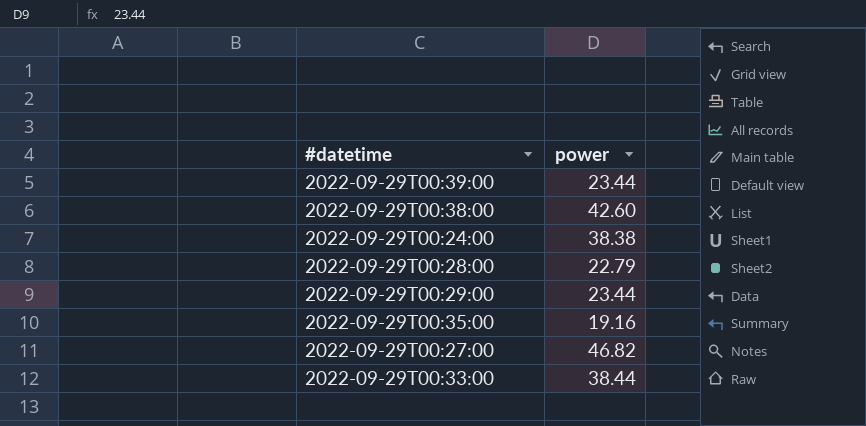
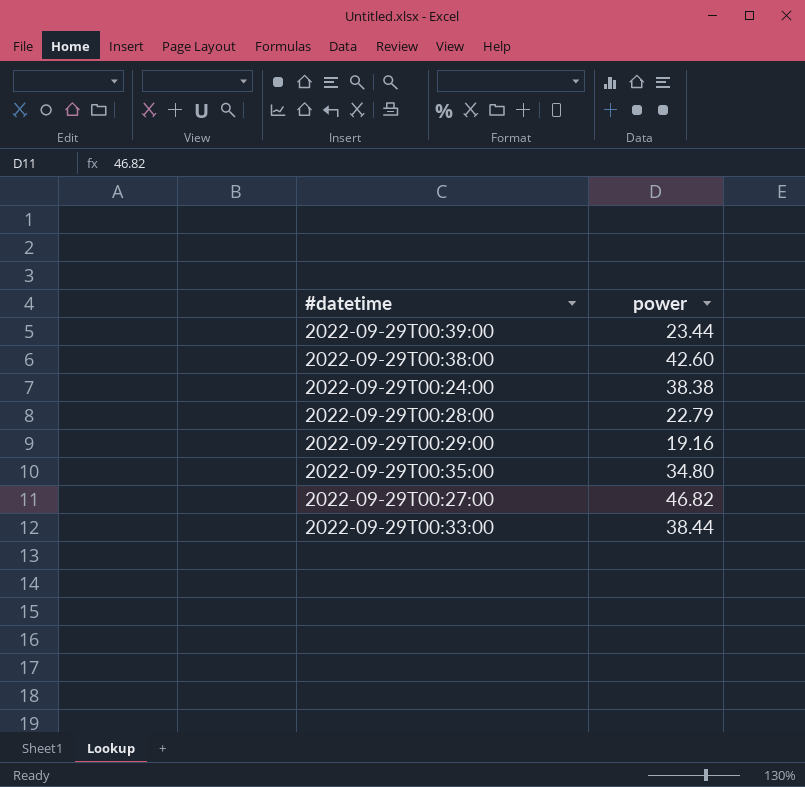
2022-09-29T00:29:00 | power: 23.44 -> 19.16
2022-09-29T00:35:00 | power: 19.16 -> 34.80

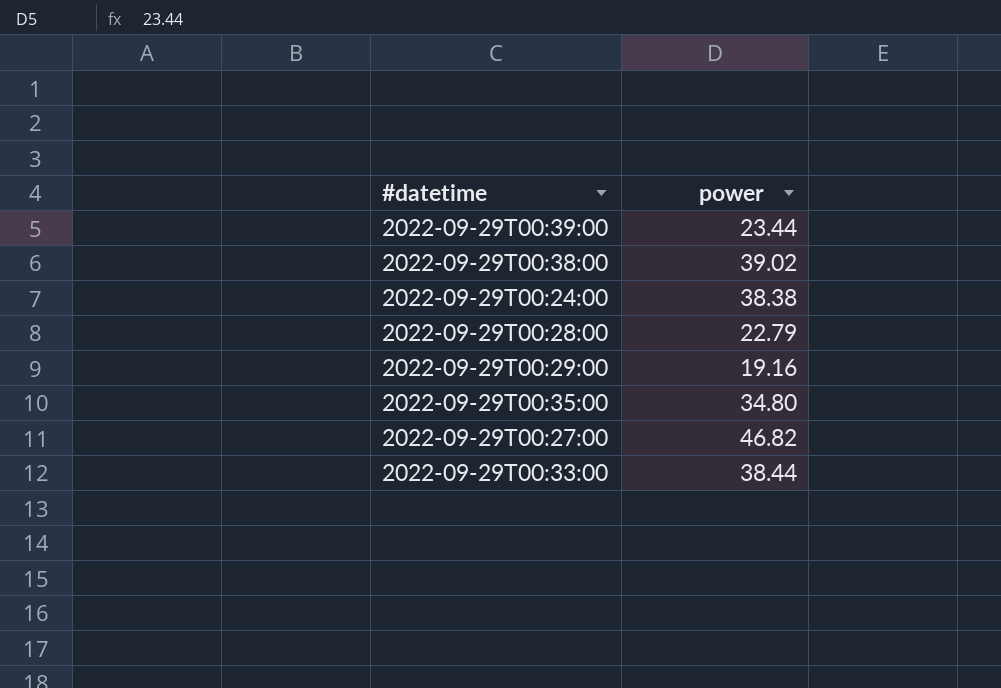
2022-09-29T00:38:00 | power: 42.60 -> 39.02

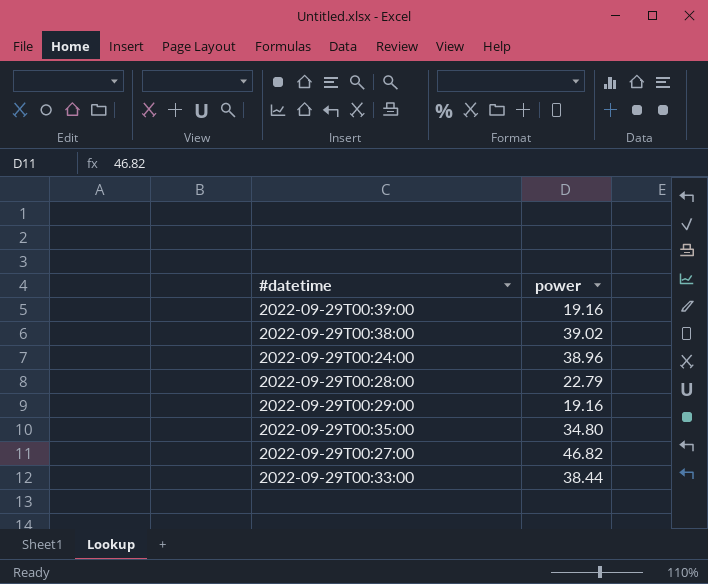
2022-09-29T00:39:00 | power: 23.44 -> 19.16
2022-09-29T00:24:00 | power: 38.38 -> 38.96

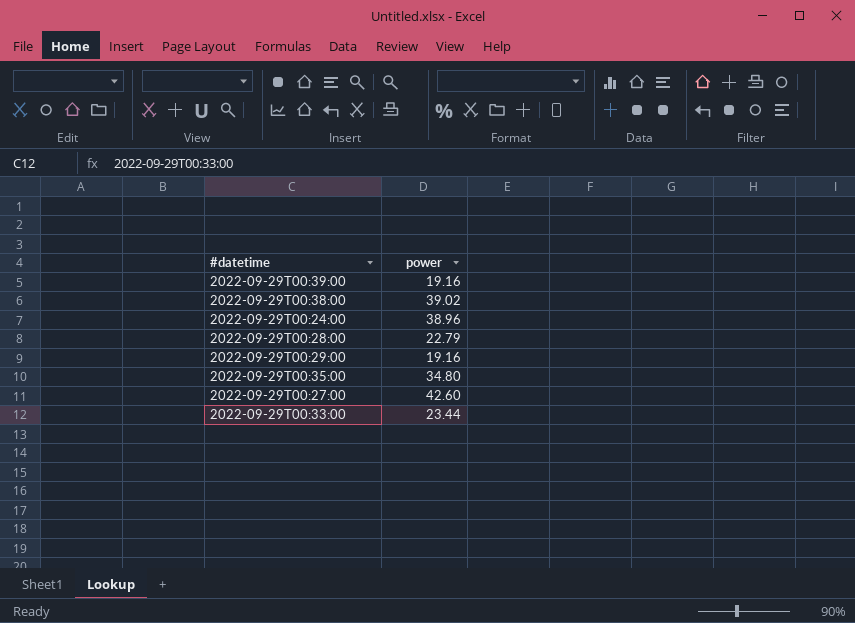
2022-09-29T00:27:00 | power: 46.82 -> 42.60
2022-09-29T00:33:00 | power: 38.44 -> 23.44

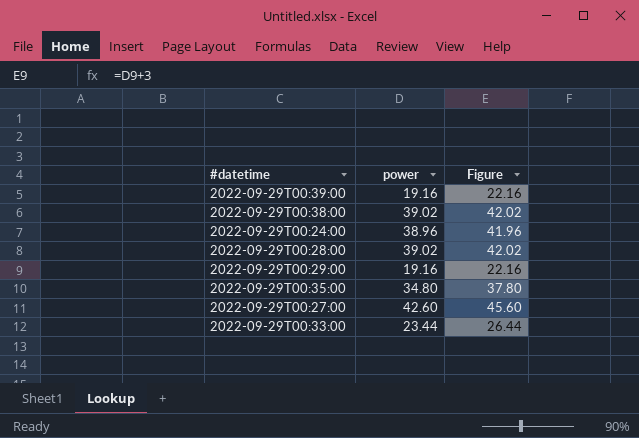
column Figure | formula: none -> [power] + 3
2022-09-29T00:28:00 | power: 22.79 -> 39.02

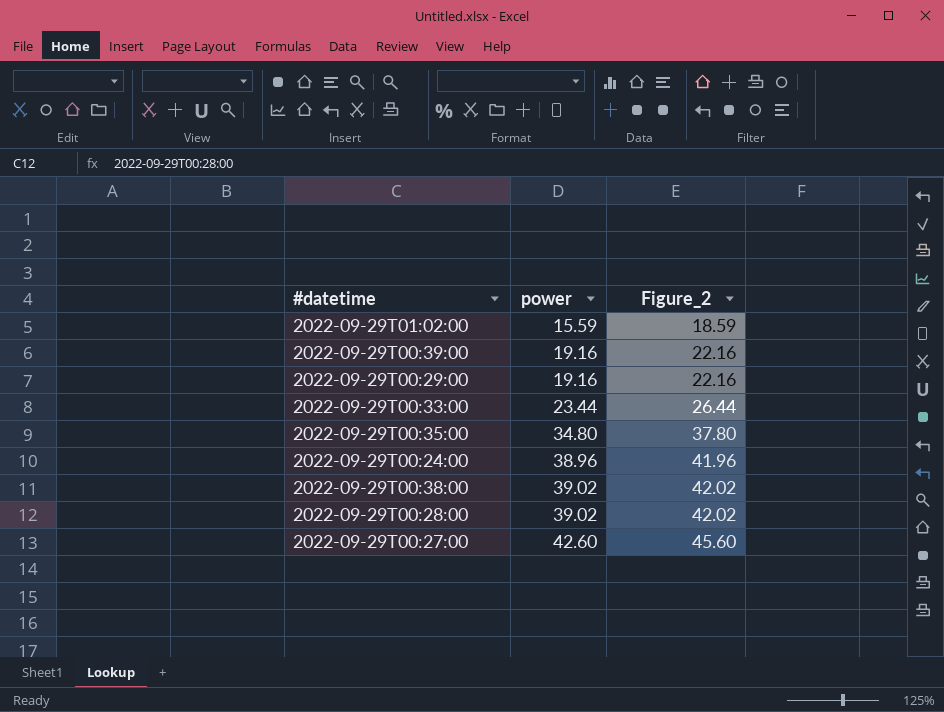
row order: none -> power ascending
column name: Figure -> Figure_2
row 2022-09-29T01:02:00: none -> 15.59 | 18.59

